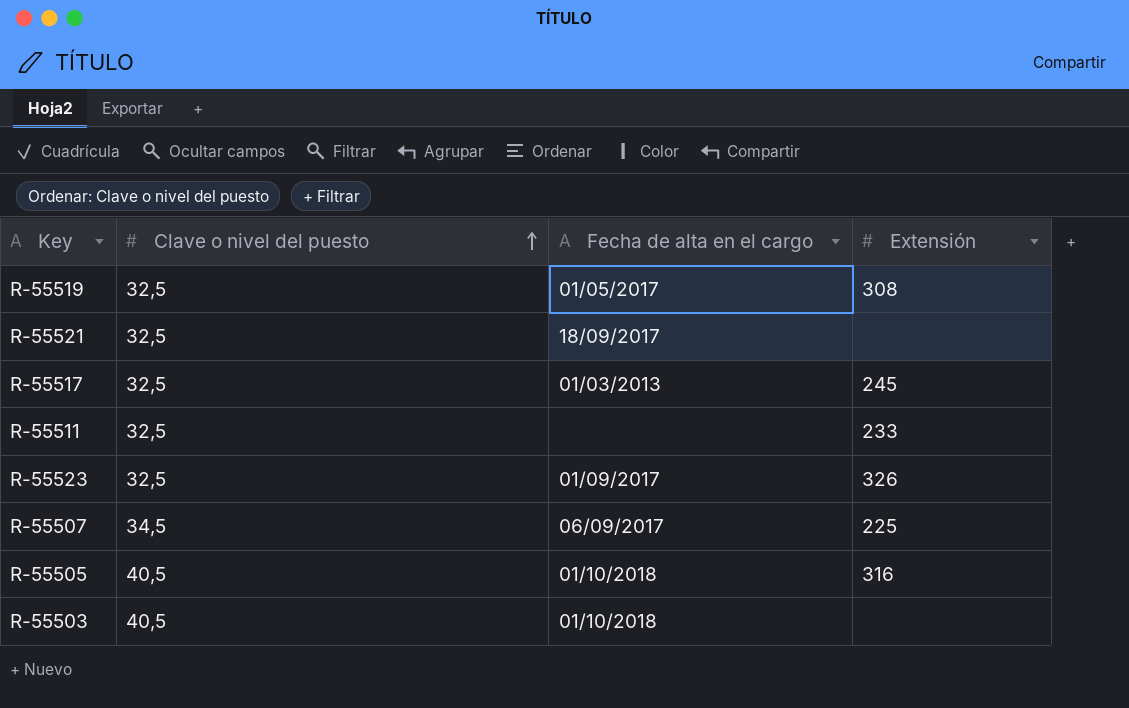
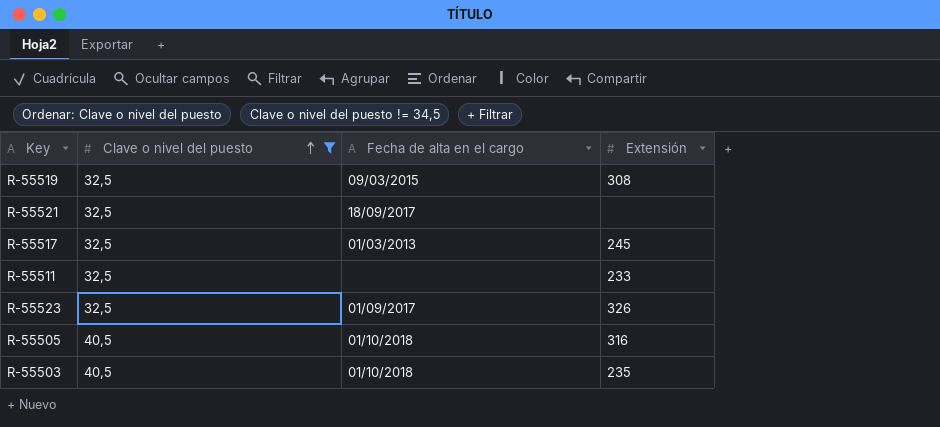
filter: none -> Clave o nivel del puesto != 34,5
R-55519 | Fecha de alta en el cargo: 01/05/2017 -> 09/03/2015
R-55503 | Extensión: none -> 235

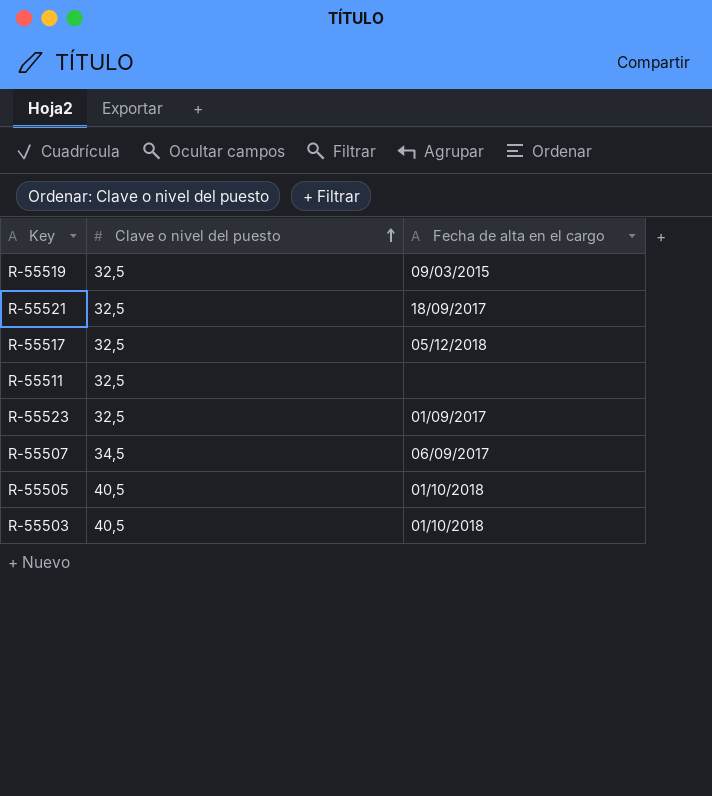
filter: Clave o nivel del puesto != 34,5 -> none
column Extensión | position: 4 -> none
R-55517 | Fecha de alta en el cargo: 01/03/2013 -> 05/12/2018

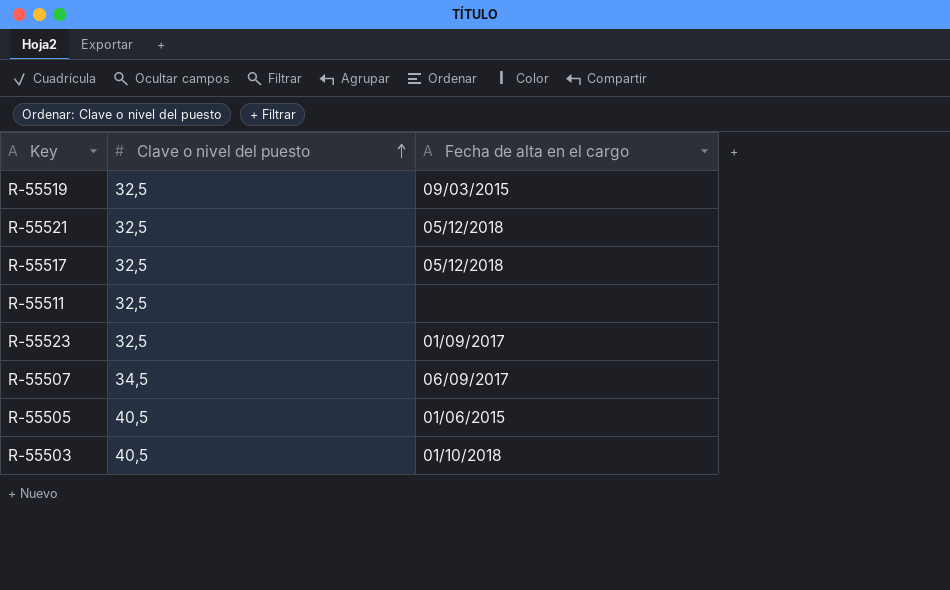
R-55521 | Fecha de alta en el cargo: 18/09/2017 -> 05/12/2018
R-55505 | Fecha de alta en el cargo: 01/10/2018 -> 01/06/2015

